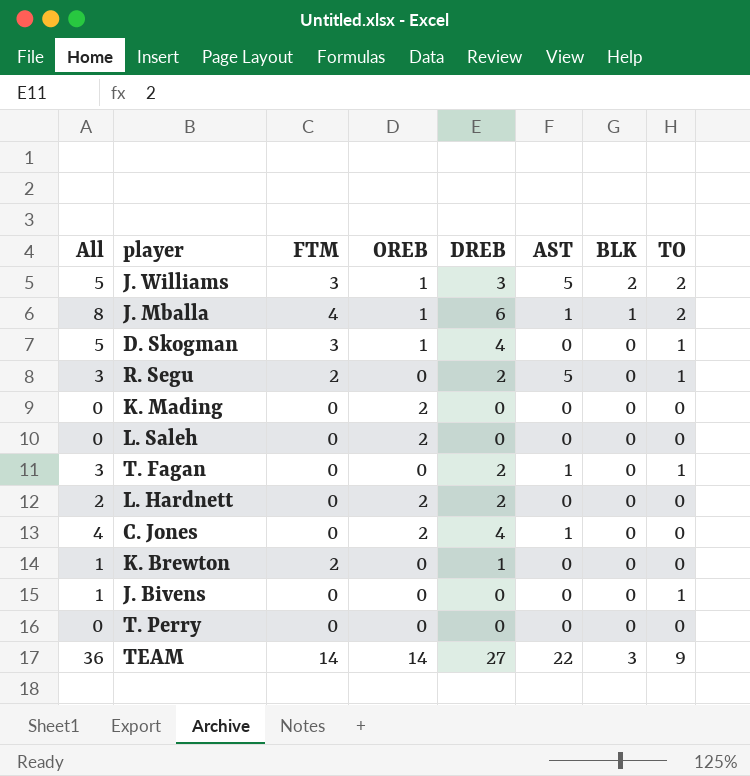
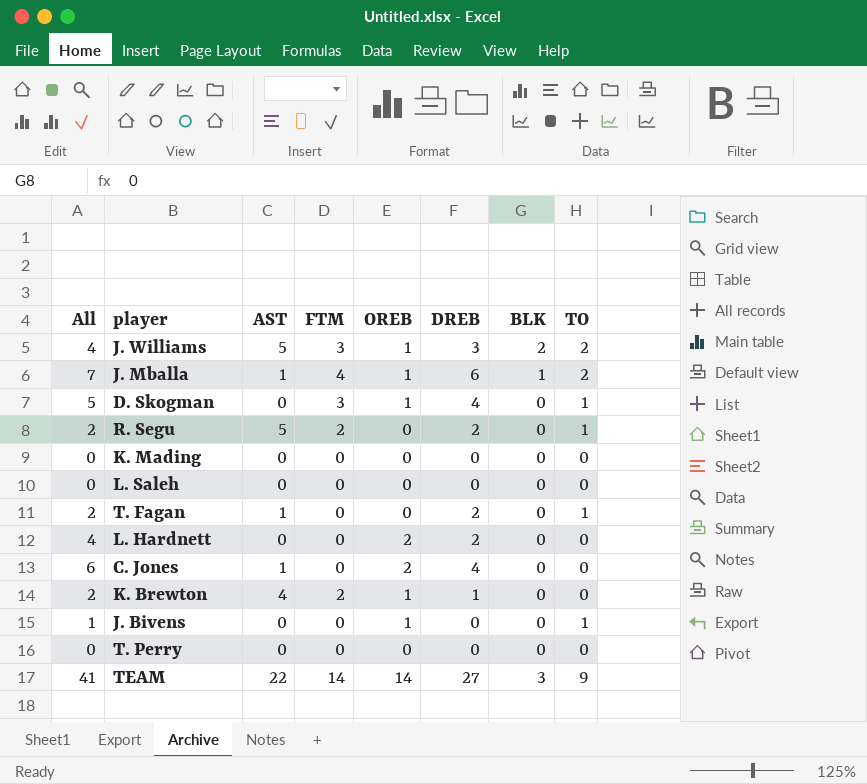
column All | formula: [DREB] + [TO] -> [OREB] + [DREB]
column AST | position: 6 -> 3
K. Mading | OREB: 2 -> 0
L. Saleh | OREB: 2 -> 0
K. Brewton | AST: 0 -> 4
K. Brewton | OREB: 0 -> 1
J. Bivens | OREB: 0 -> 1

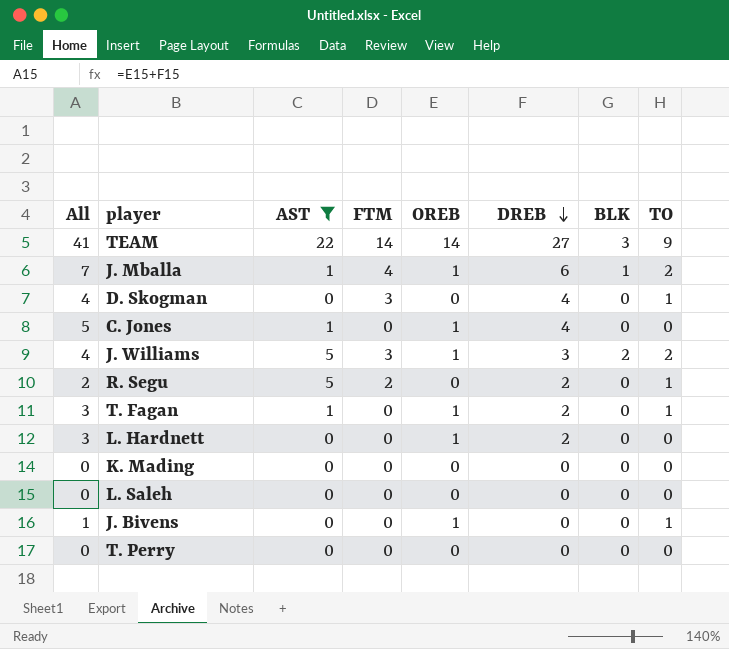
filter: none -> AST != 4
row order: none -> DREB descending
D. Skogman | All: 5 -> 4
D. Skogman | OREB: 1 -> 0
C. Jones | All: 6 -> 5
C. Jones | OREB: 2 -> 1
T. Fagan | All: 2 -> 3
T. Fagan | OREB: 0 -> 1
L. Hardnett | All: 4 -> 3
L. Hardnett | OREB: 2 -> 1

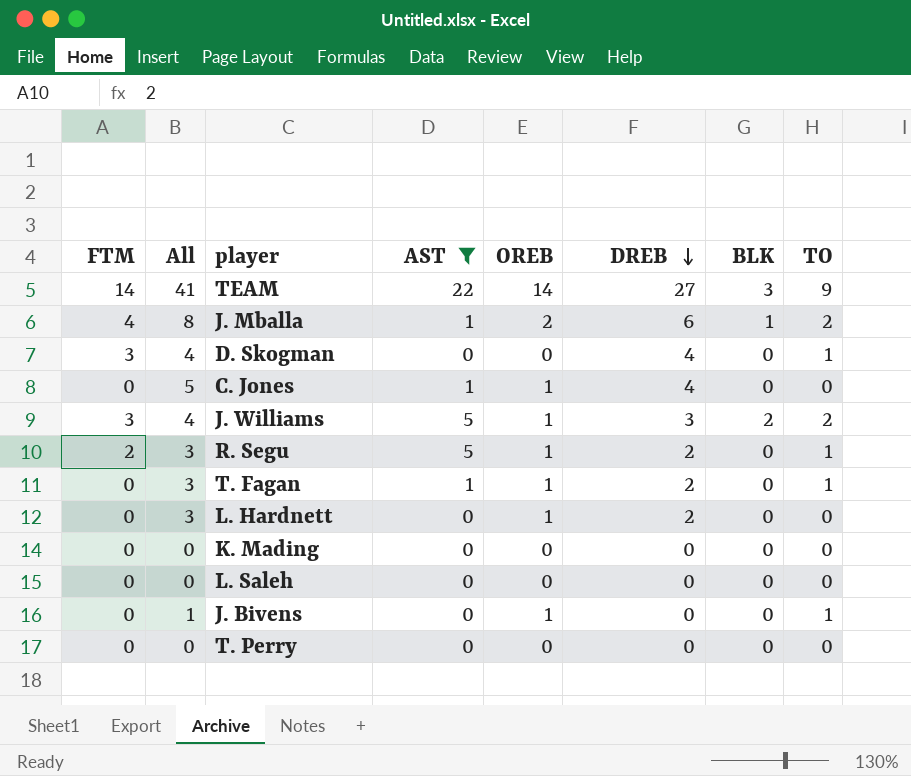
column FTM | position: 4 -> 1
J. Mballa | All: 7 -> 8
J. Mballa | OREB: 1 -> 2
R. Segu | All: 2 -> 3
R. Segu | OREB: 0 -> 1

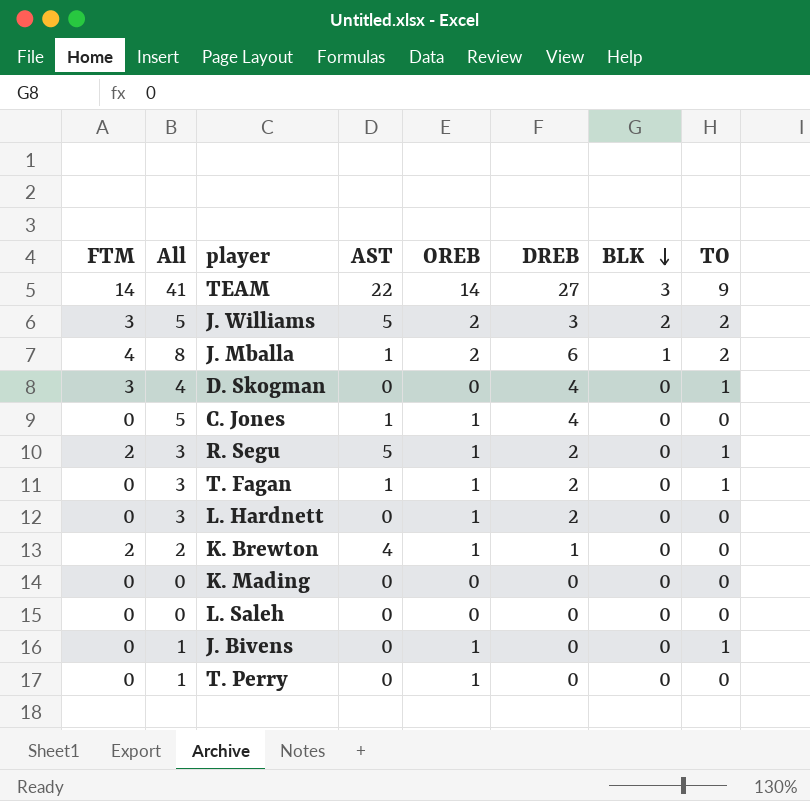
filter: AST != 4 -> none
row order: DREB descending -> BLK descending
J. Williams | All: 4 -> 5
J. Williams | OREB: 1 -> 2
T. Perry | All: 0 -> 1
T. Perry | OREB: 0 -> 1

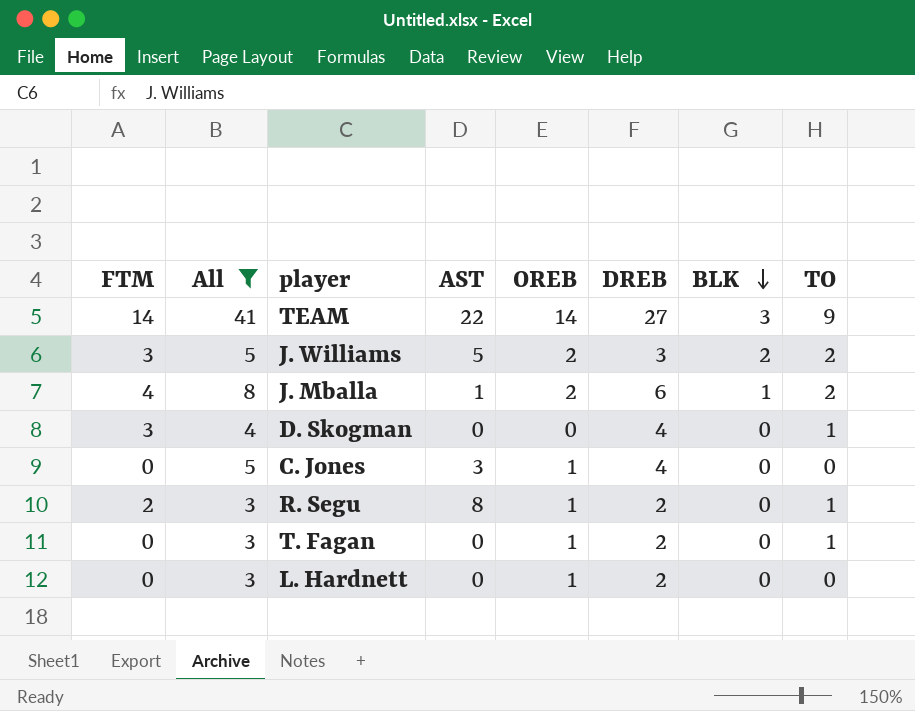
filter: none -> All >= 3
C. Jones | AST: 1 -> 3
R. Segu | AST: 5 -> 8
T. Fagan | AST: 1 -> 0

